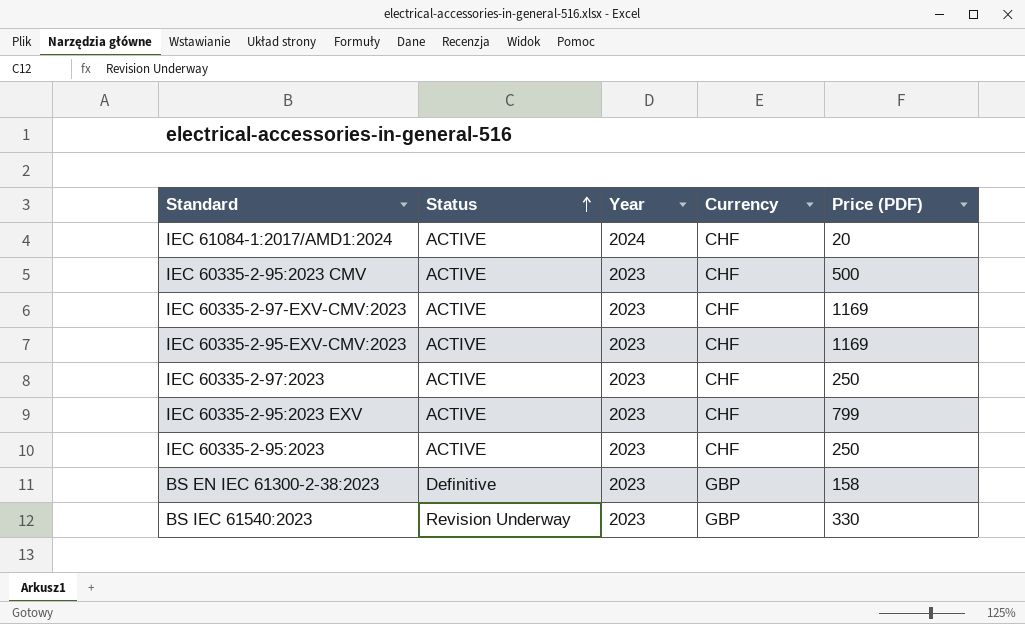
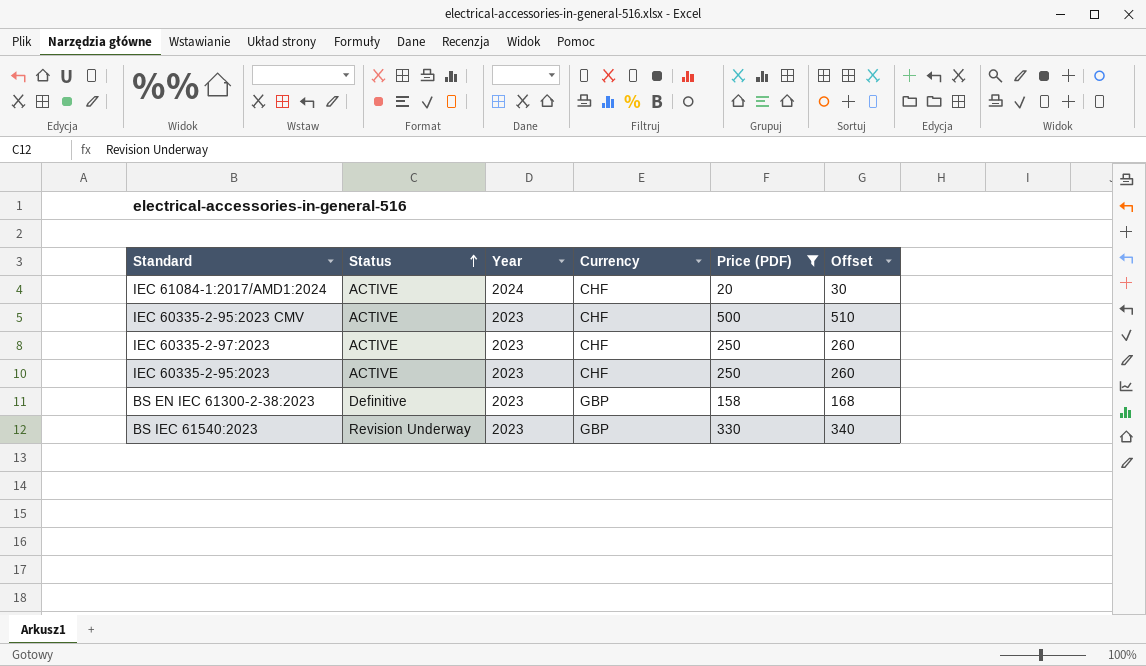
filter: none -> Price (PDF) <= 500
column Offset | formula: none -> [Price (PDF)] + 10

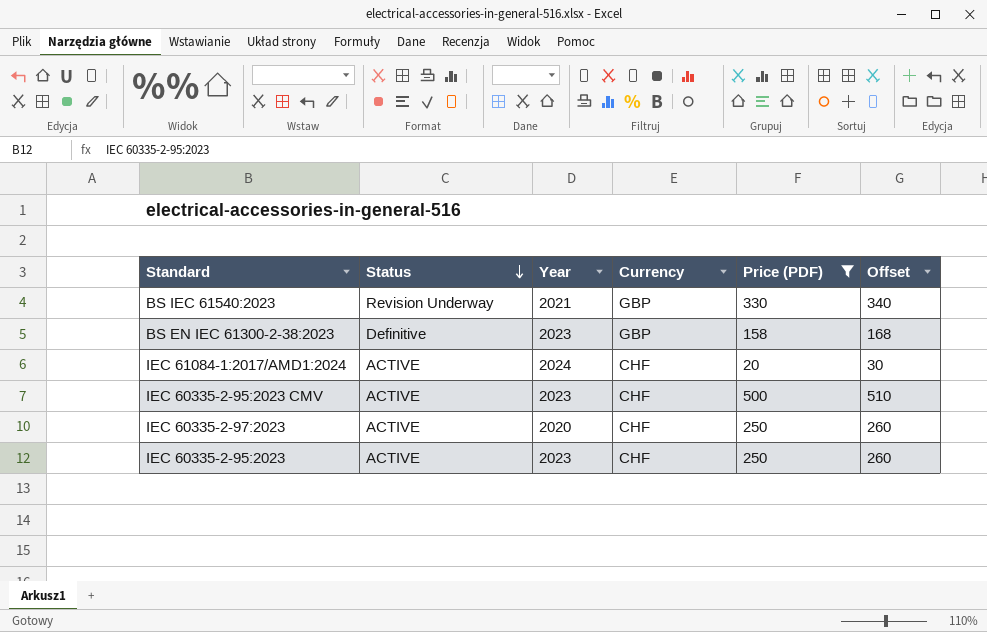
row order: Status ascending -> Status descending
BS IEC 61540:2023 | Year: 2023 -> 2021
IEC 60335-2-97:2023 | Year: 2023 -> 2020

